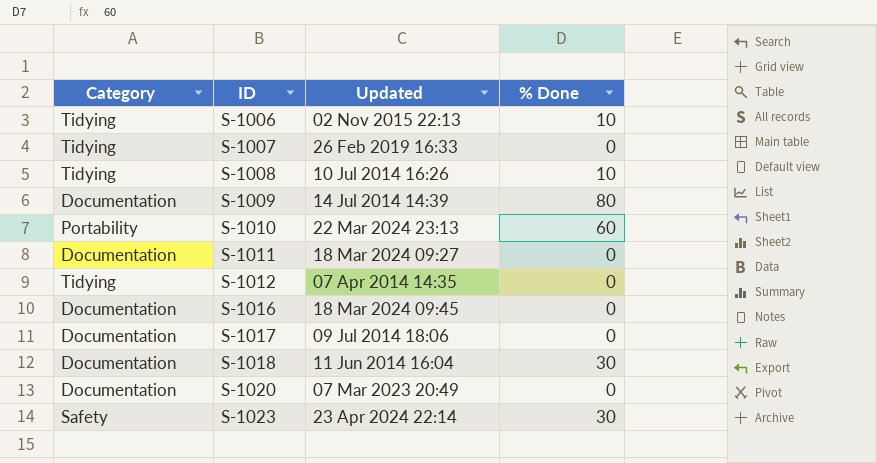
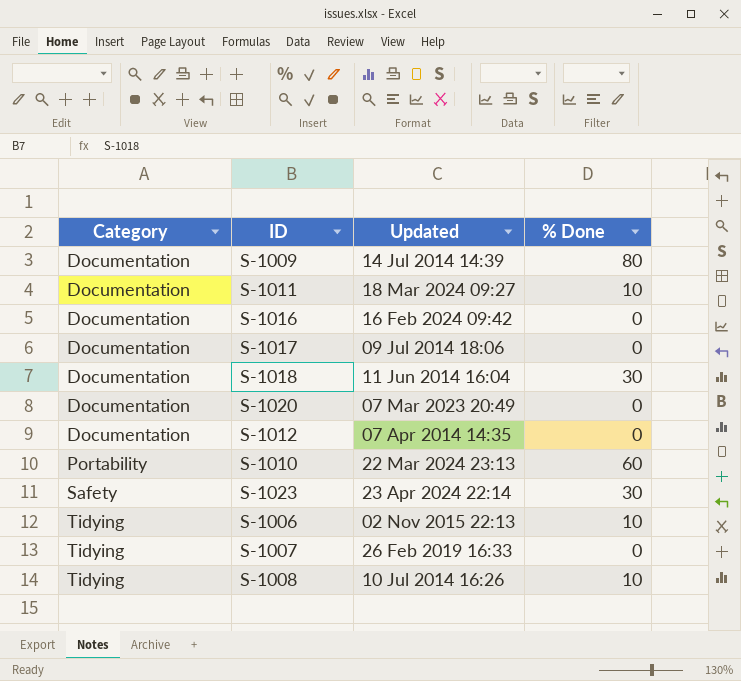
row order: ID ascending -> Category ascending
S-1011 | % Done: 0 -> 10
S-1016 | Updated: 18 Mar 2024 09:45 -> 16 Feb 2024 09:42
S-1012 | Category: Tidying -> Documentation

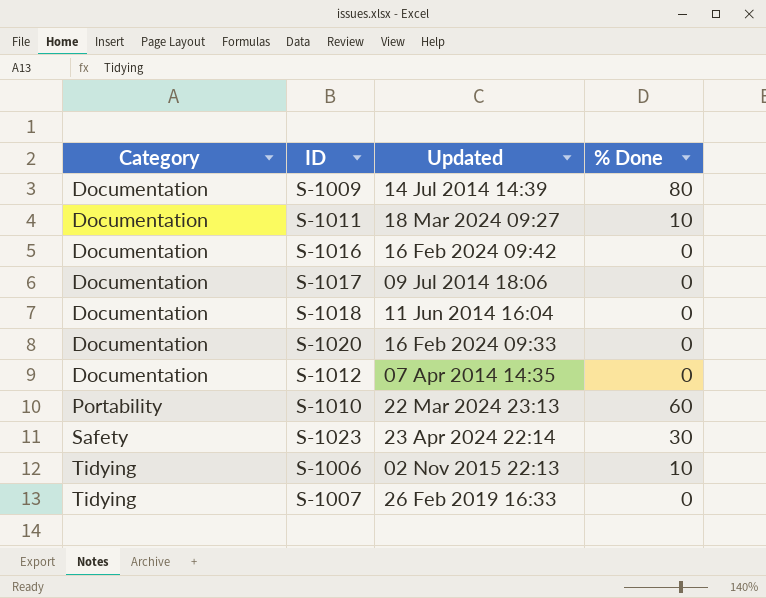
row S-1008: Tidying | 10 Jul 2014 16:26 | 10 -> none
S-1018 | % Done: 30 -> 0
S-1020 | Updated: 07 Mar 2023 20:49 -> 16 Feb 2024 09:33

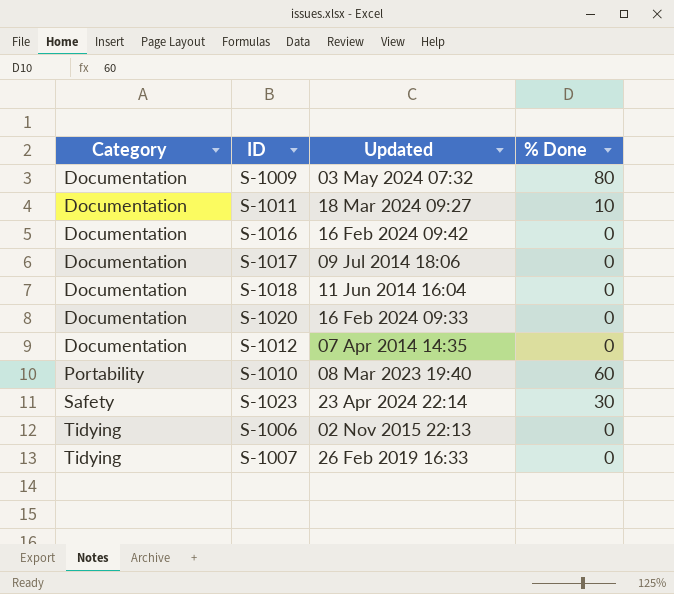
S-1009 | Updated: 14 Jul 2014 14:39 -> 03 May 2024 07:32
S-1010 | Updated: 22 Mar 2024 23:13 -> 08 Mar 2023 19:40
S-1006 | % Done: 10 -> 0

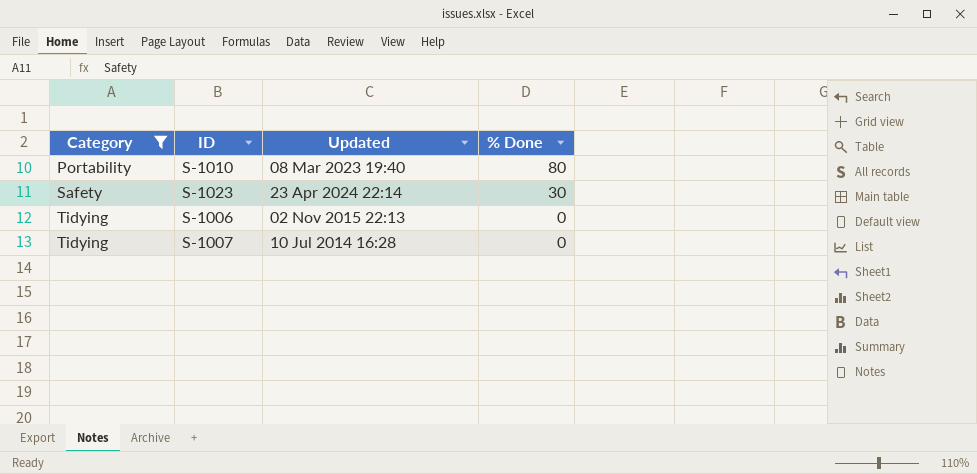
filter: none -> Category != Documentation
S-1010 | % Done: 60 -> 80
S-1007 | Updated: 26 Feb 2019 16:33 -> 10 Jul 2014 16:28

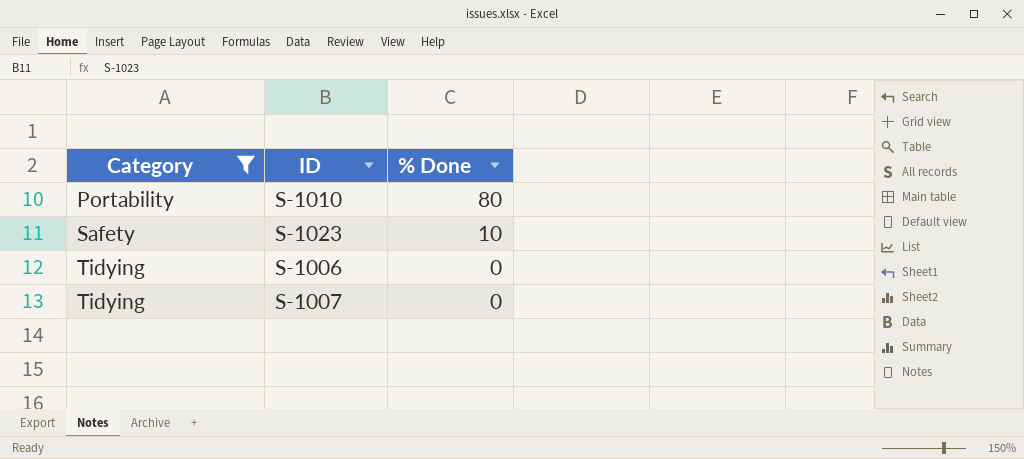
column Updated | position: 3 -> none
S-1023 | % Done: 30 -> 10

